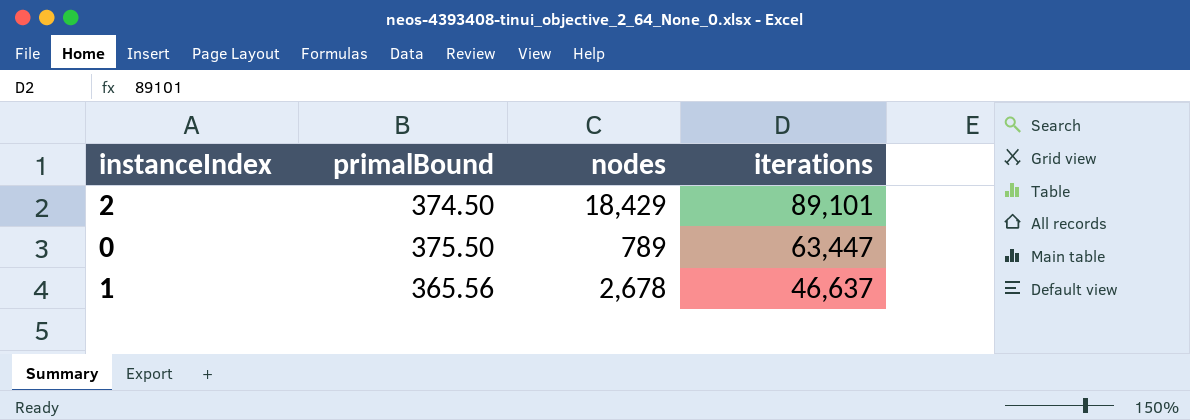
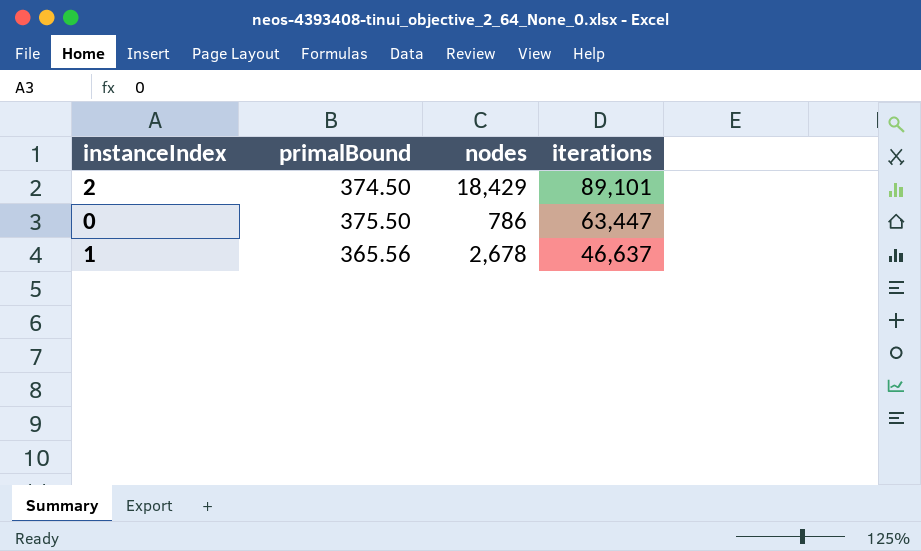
0 | nodes: 789 -> 786

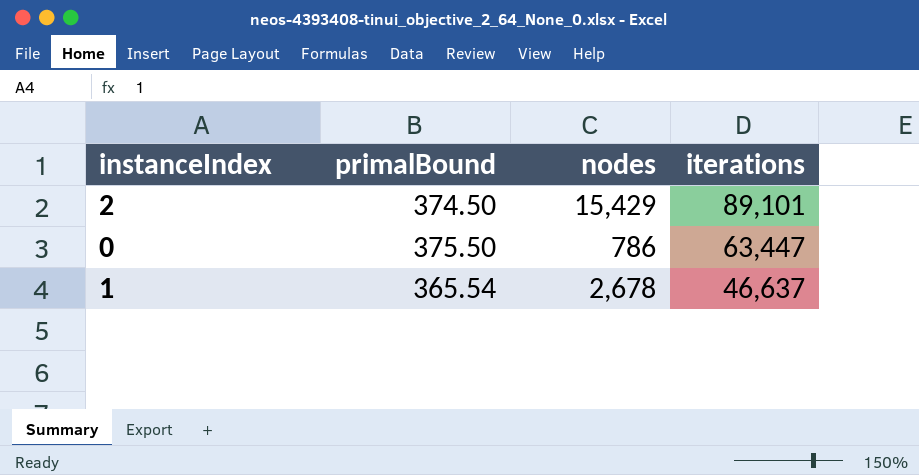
2 | nodes: 18,429 -> 15,429
1 | primalBound: 365.56 -> 365.54

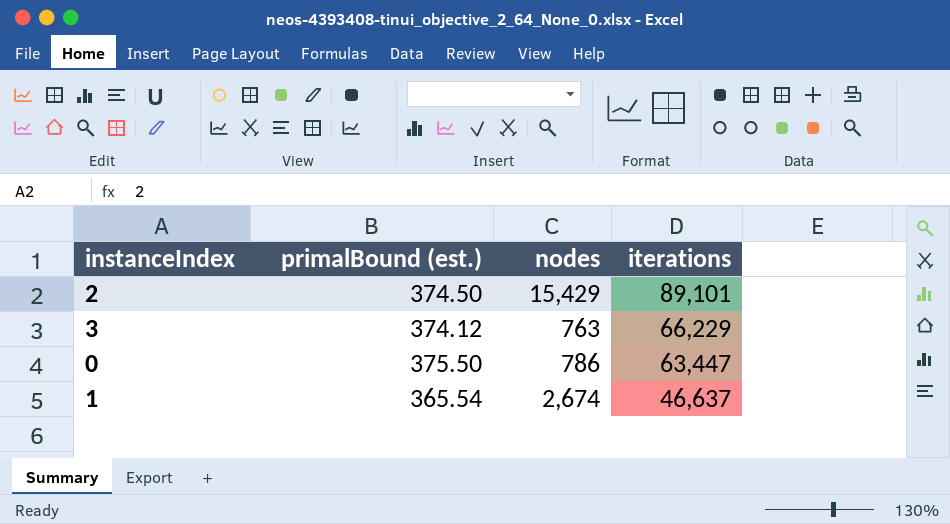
column name: primalBound -> primalBound (est.)
row 3: none -> 374.12 | 763 | 66,229
1 | nodes: 2,678 -> 2,674

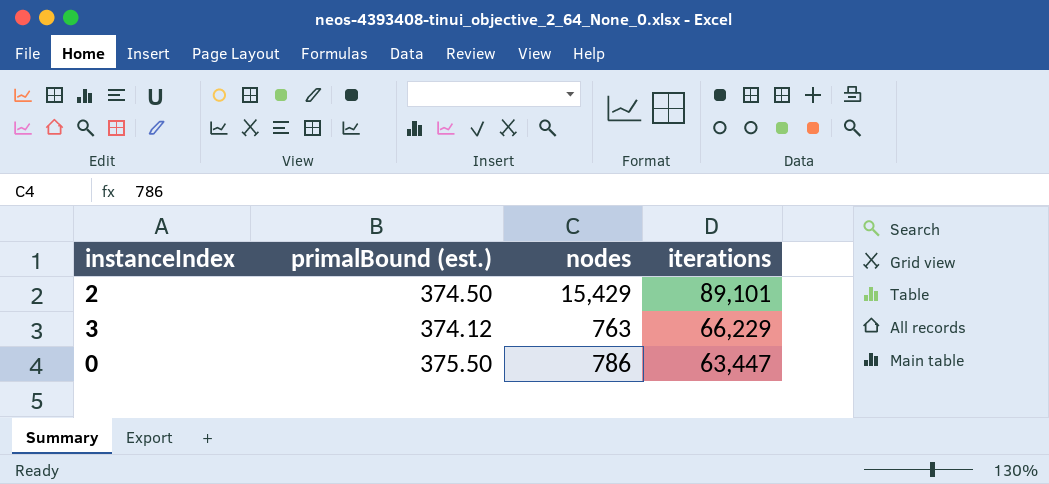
row 1: 365.54 | 2,674 | 46,637 -> none

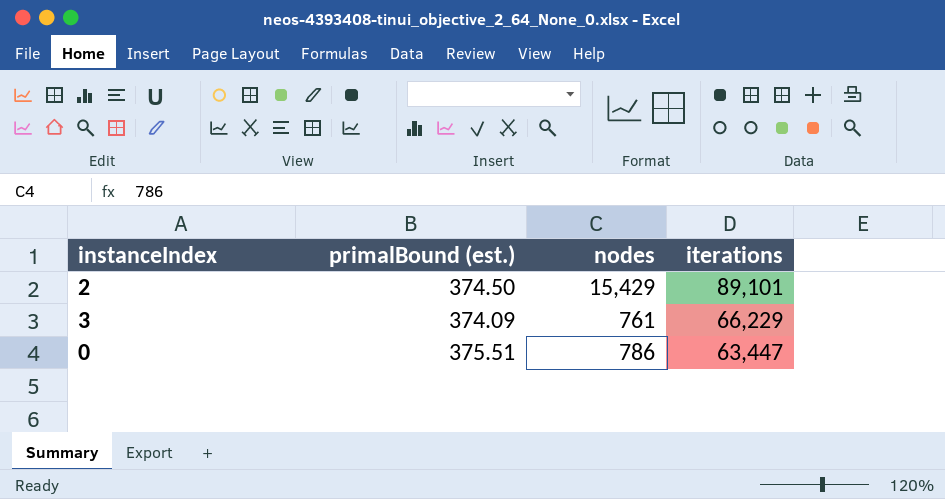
3 | primalBound (est.): 374.12 -> 374.09
3 | nodes: 763 -> 761
0 | primalBound (est.): 375.50 -> 375.51

